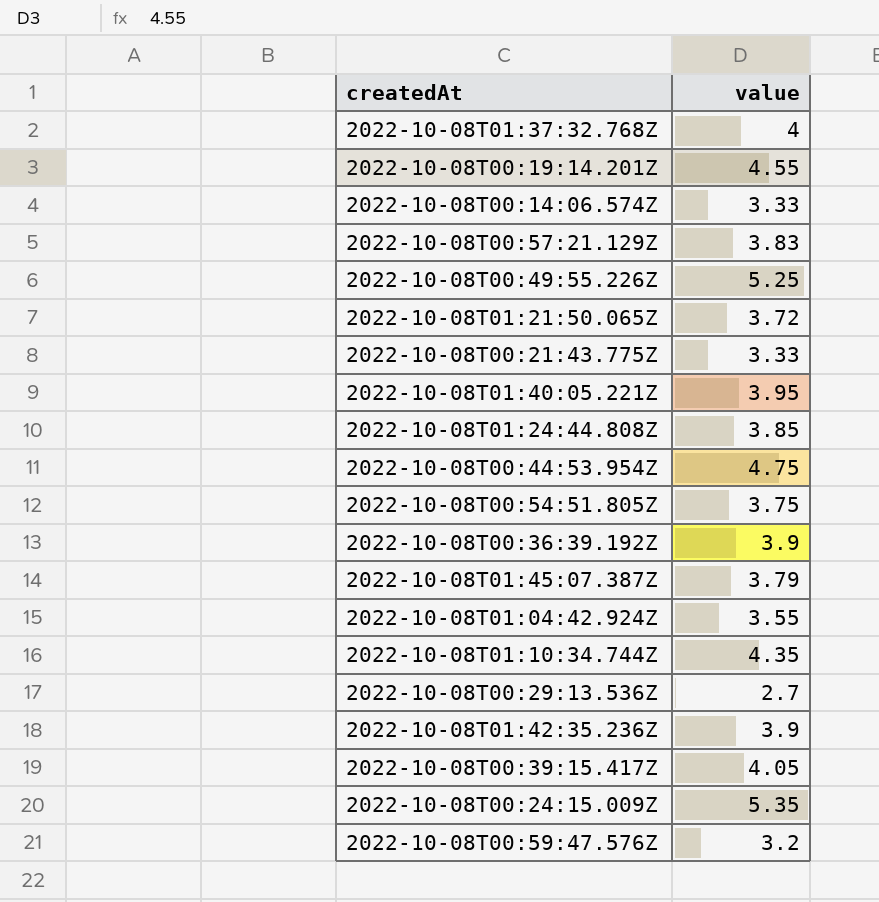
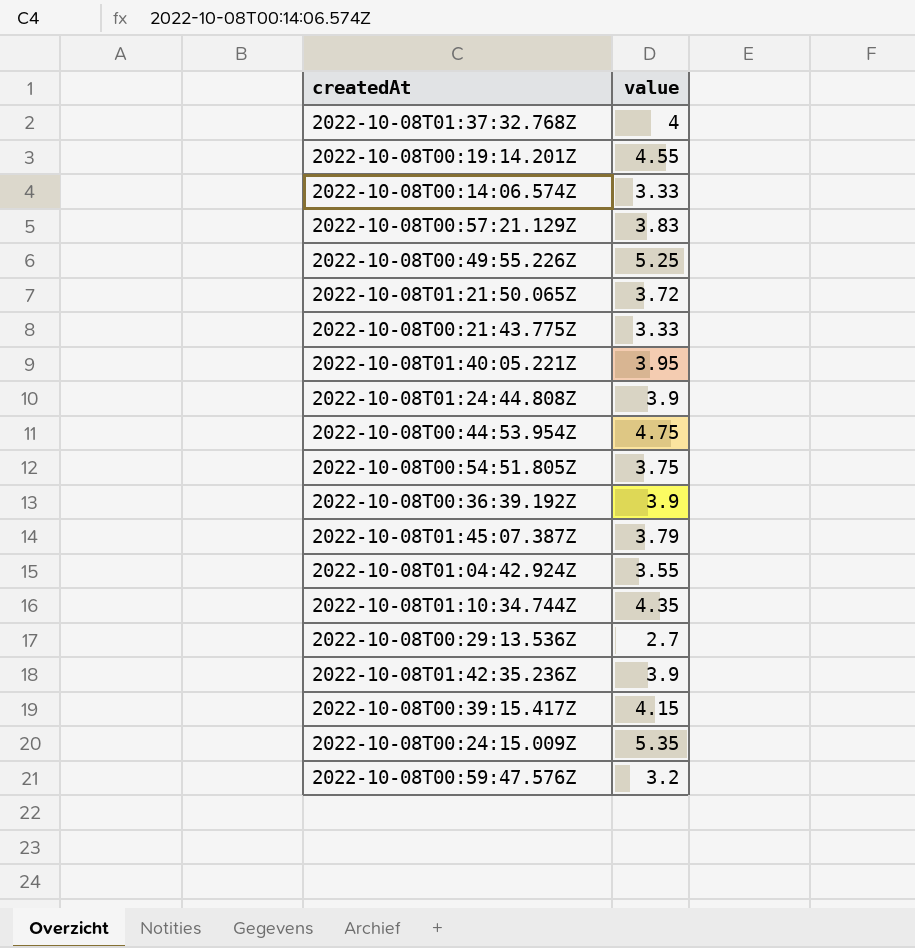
2022-10-08T01:24:44.808Z | value: 3.85 -> 3.9
2022-10-08T00:39:15.417Z | value: 4.05 -> 4.15

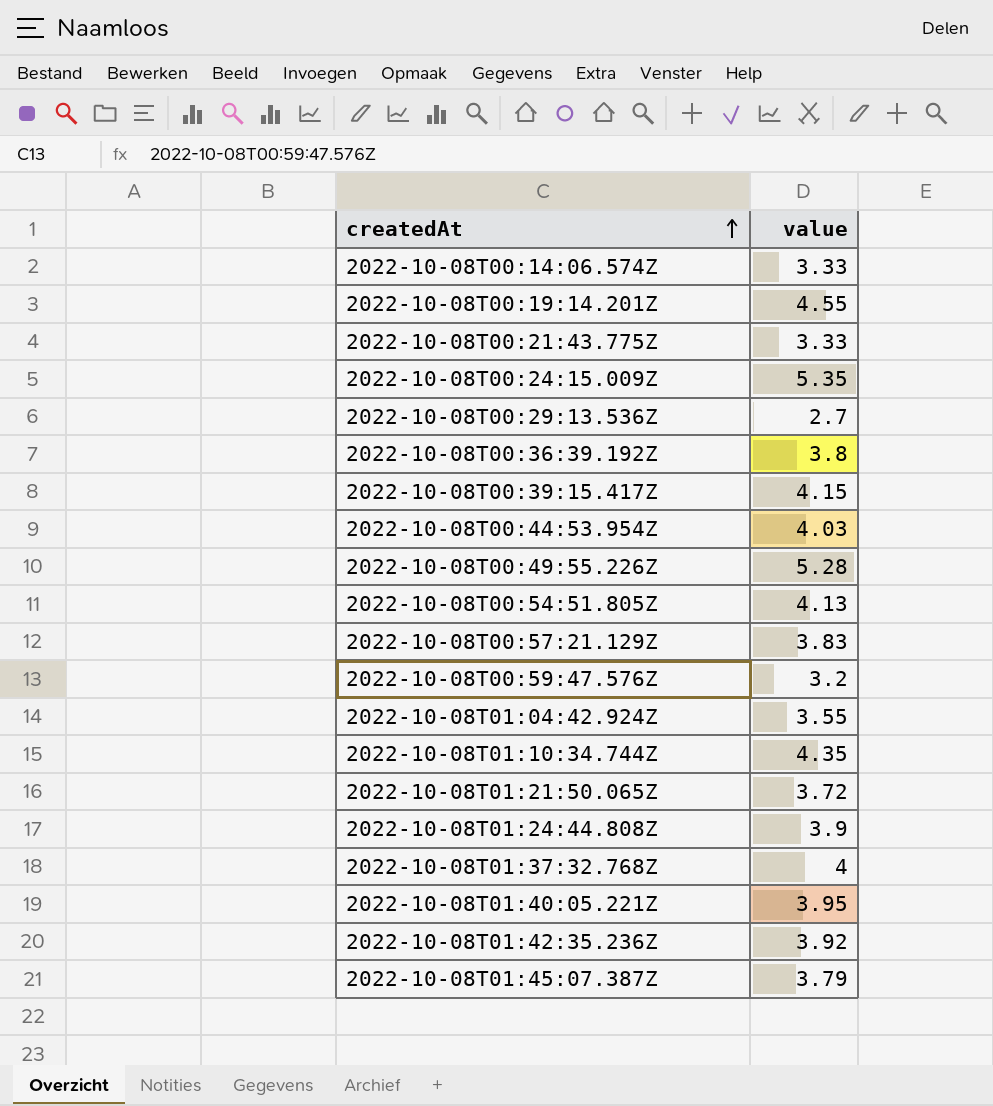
row order: none -> createdAt ascending
2022-10-08T00:36:39.192Z | value: 3.9 -> 3.8
2022-10-08T00:44:53.954Z | value: 4.75 -> 4.03
2022-10-08T00:49:55.226Z | value: 5.25 -> 5.28
2022-10-08T00:54:51.805Z | value: 3.75 -> 4.13
2022-10-08T01:42:35.236Z | value: 3.9 -> 3.92

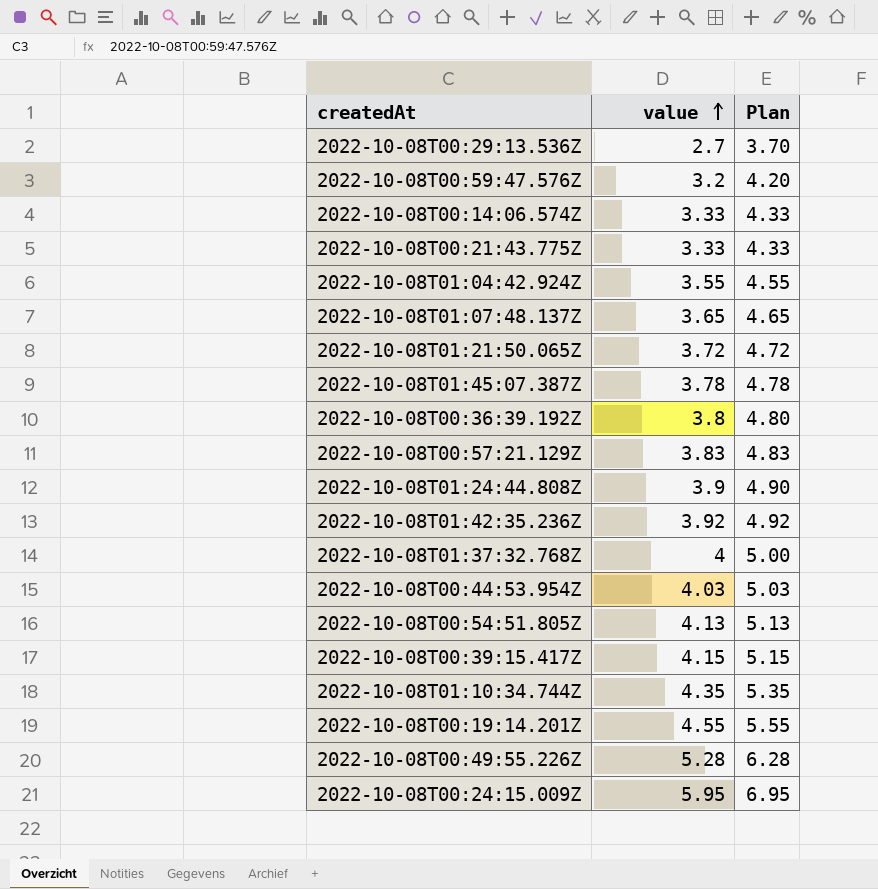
row order: createdAt ascending -> value ascending
column Plan | formula: none -> [value] + 1
row 2022-10-08T01:40:05.221Z: 3.95 -> none
row 2022-10-08T01:07:48.137Z: none -> 3.65 | 4.65
2022-10-08T01:45:07.387Z | value: 3.79 -> 3.78
2022-10-08T00:24:15.009Z | value: 5.35 -> 5.95

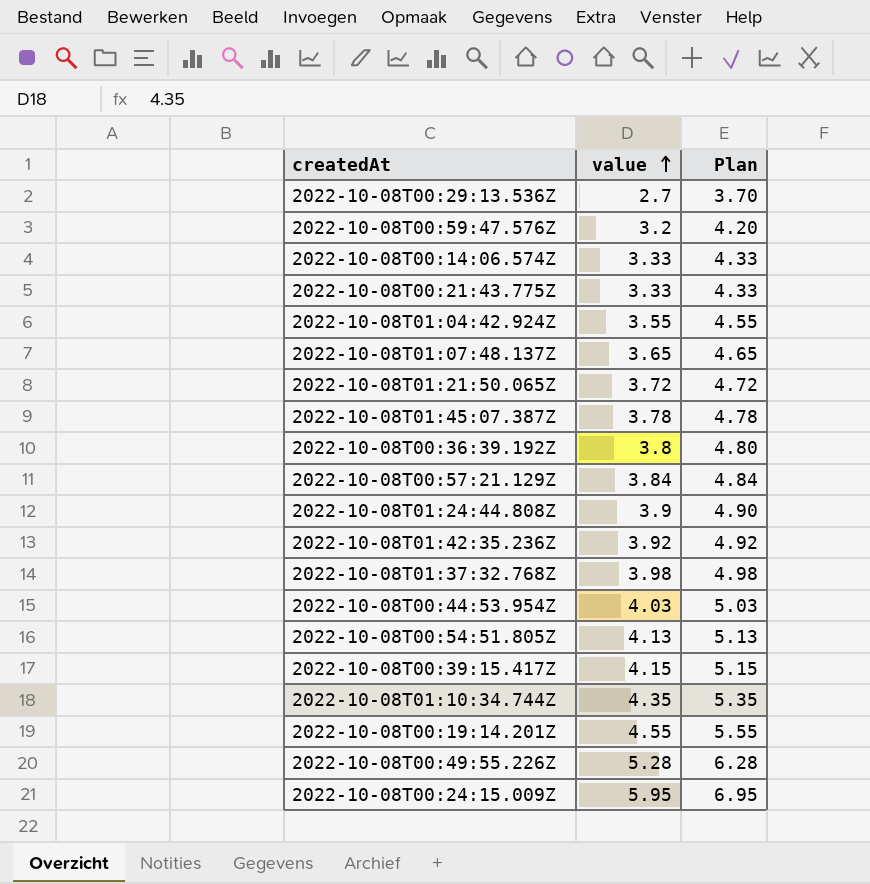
2022-10-08T00:57:21.129Z | value: 3.83 -> 3.84
2022-10-08T00:57:21.129Z | Plan: 4.83 -> 4.84
2022-10-08T01:37:32.768Z | value: 4 -> 3.98
2022-10-08T01:37:32.768Z | Plan: 5.00 -> 4.98

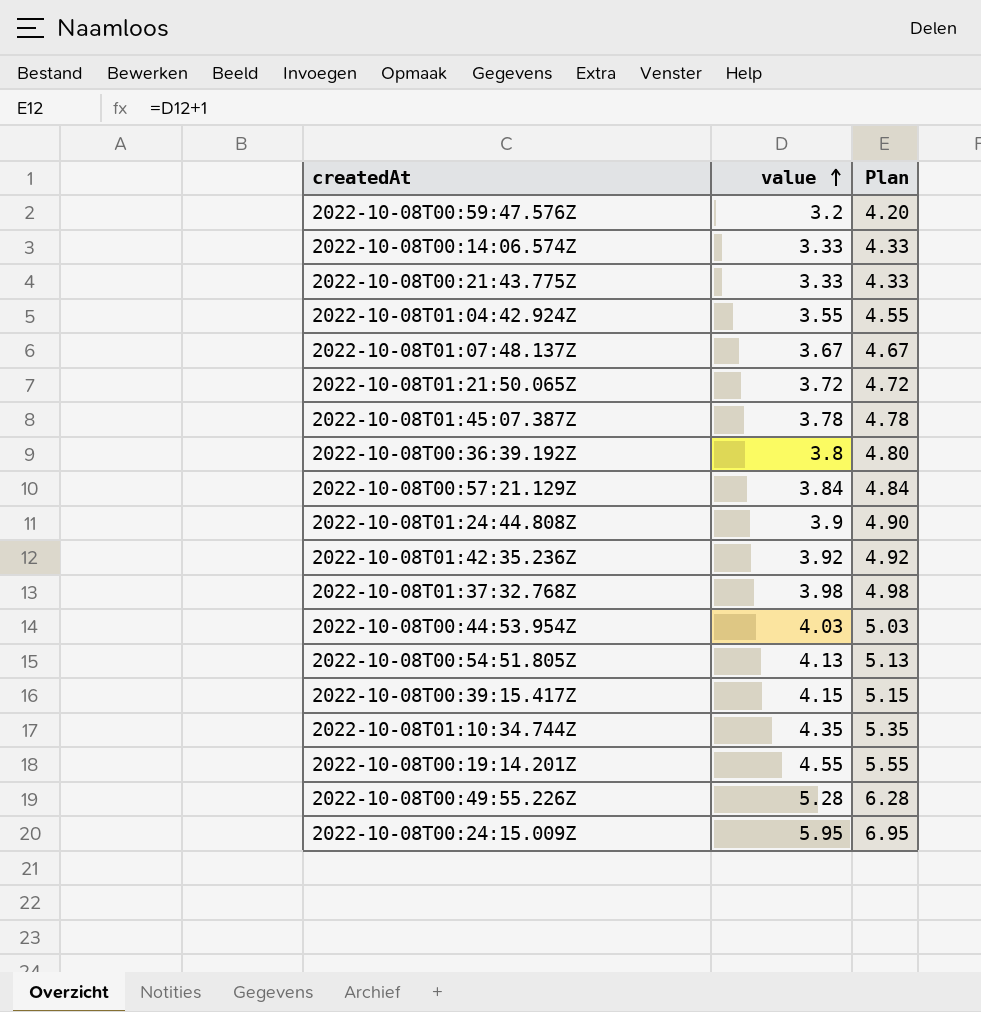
row 2022-10-08T00:29:13.536Z: 2.7 | 3.70 -> none
2022-10-08T01:07:48.137Z | value: 3.65 -> 3.67
2022-10-08T01:07:48.137Z | Plan: 4.65 -> 4.67

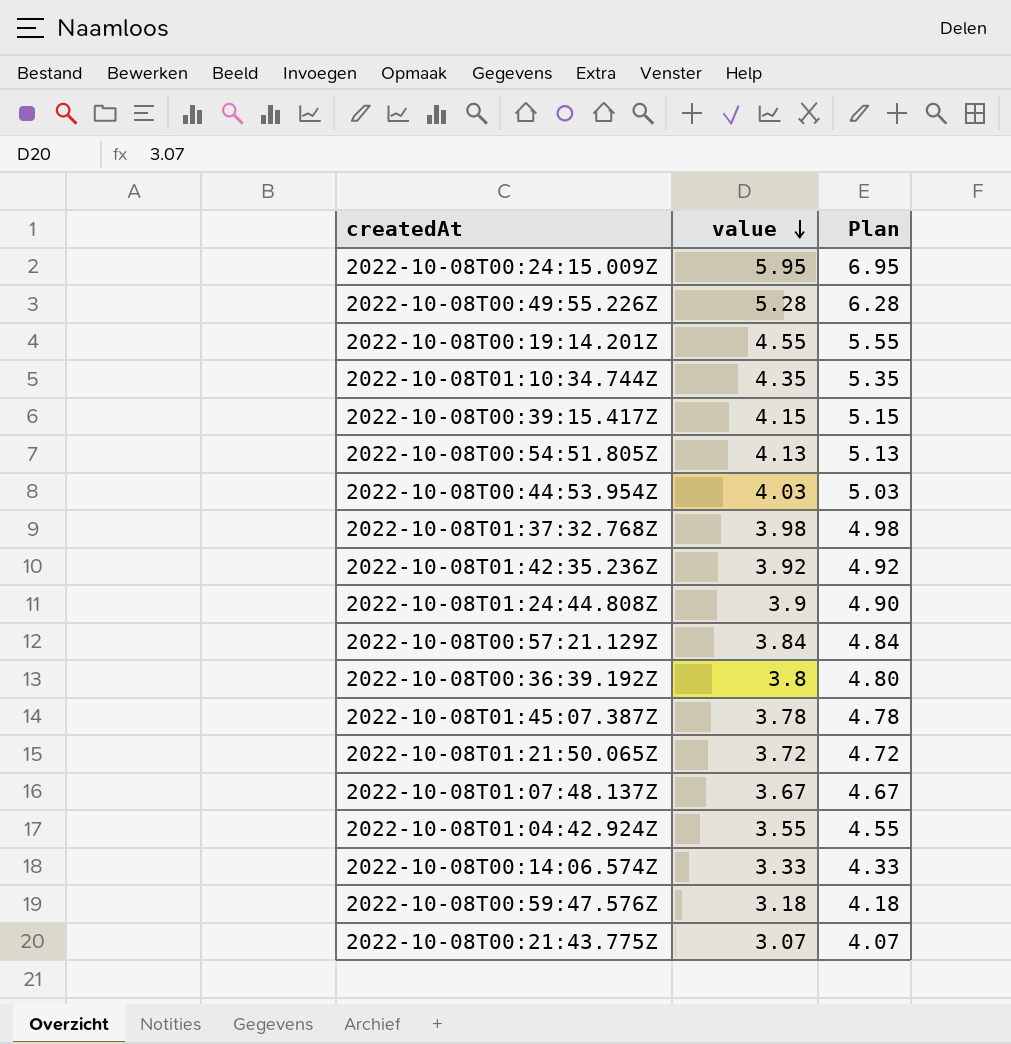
row order: value ascending -> value descending
2022-10-08T00:59:47.576Z | value: 3.2 -> 3.18
2022-10-08T00:59:47.576Z | Plan: 4.20 -> 4.18
2022-10-08T00:21:43.775Z | value: 3.33 -> 3.07
2022-10-08T00:21:43.775Z | Plan: 4.33 -> 4.07

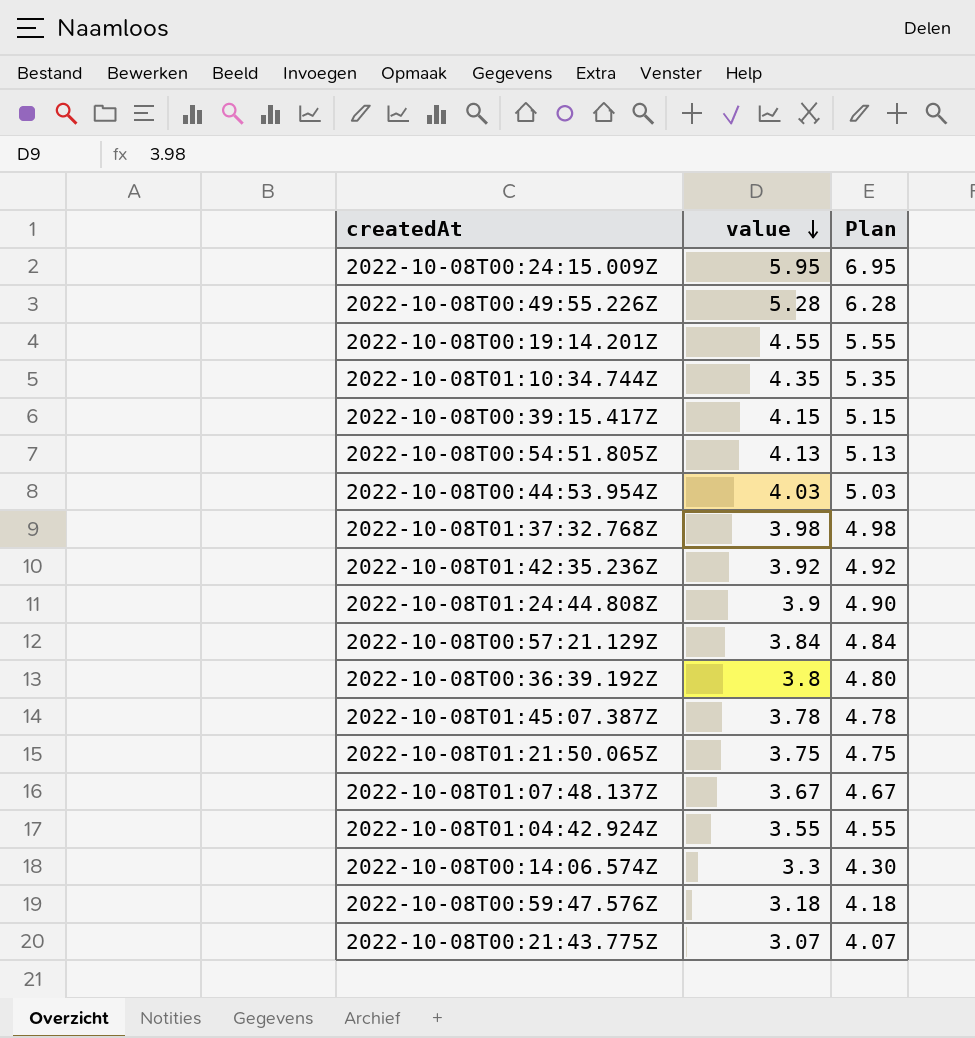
2022-10-08T01:21:50.065Z | value: 3.72 -> 3.75
2022-10-08T01:21:50.065Z | Plan: 4.72 -> 4.75
2022-10-08T00:14:06.574Z | value: 3.33 -> 3.3
2022-10-08T00:14:06.574Z | Plan: 4.33 -> 4.30

